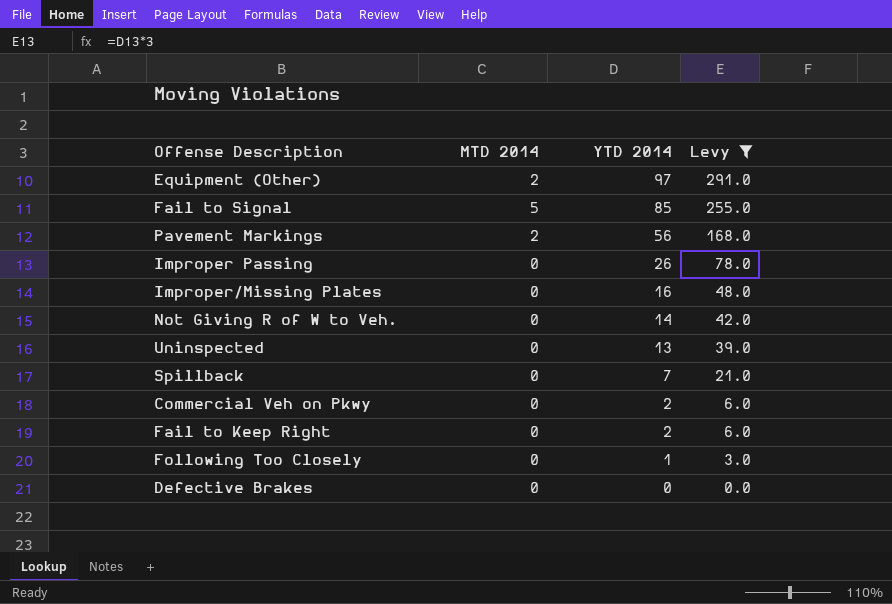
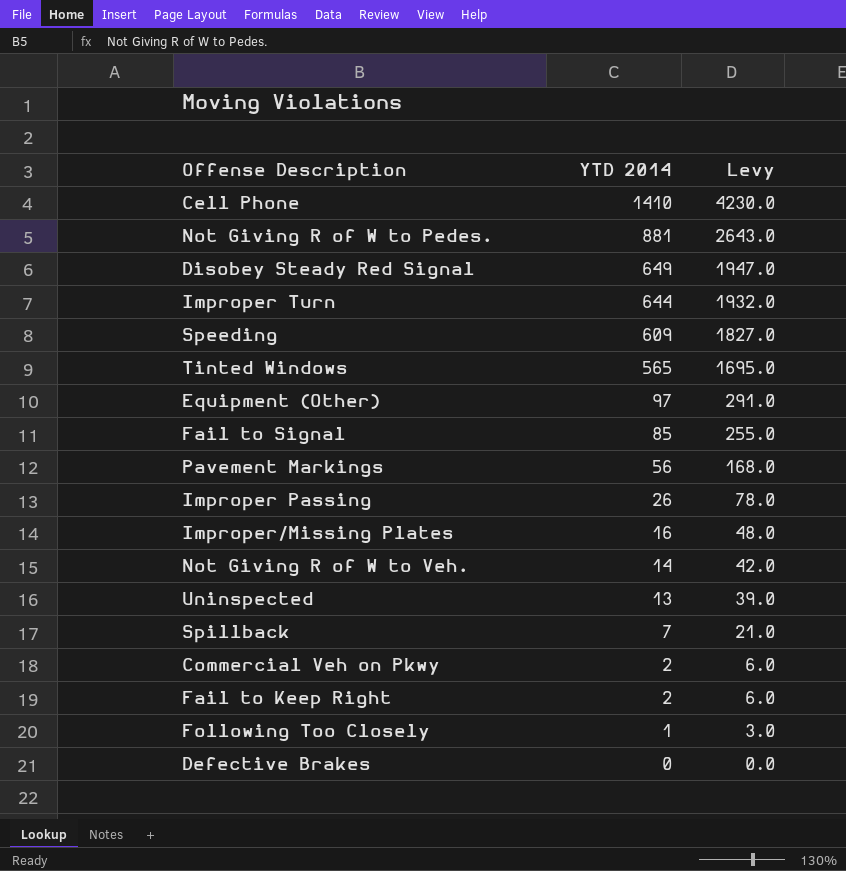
filter: Levy <= 291.0 -> none
column MTD 2014 | position: 2 -> none

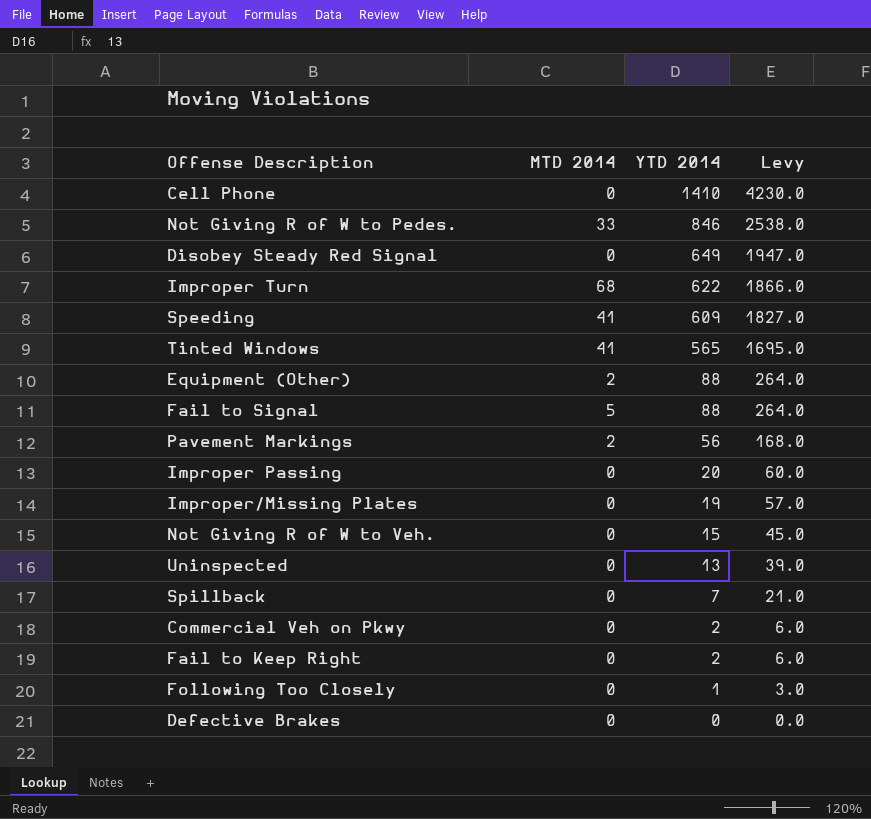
column MTD 2014 | position: none -> 2
Not Giving R of W to Pedes. | YTD 2014: 881 -> 846
Not Giving R of W to Pedes. | Levy: 2643.0 -> 2538.0
Improper Turn | YTD 2014: 644 -> 622
Improper Turn | Levy: 1932.0 -> 1866.0
Equipment (Other) | YTD 2014: 97 -> 88
Equipment (Other) | Levy: 291.0 -> 264.0
Fail to Signal | YTD 2014: 85 -> 88
Fail to Signal | Levy: 255.0 -> 264.0
Improper Passing | YTD 2014: 26 -> 20
Improper Passing | Levy: 78.0 -> 60.0
Improper/Missing Plates | YTD 2014: 16 -> 19
Improper/Missing Plates | Levy: 48.0 -> 57.0
Not Giving R of W to Veh. | YTD 2014: 14 -> 15
Not Giving R of W to Veh. | Levy: 42.0 -> 45.0

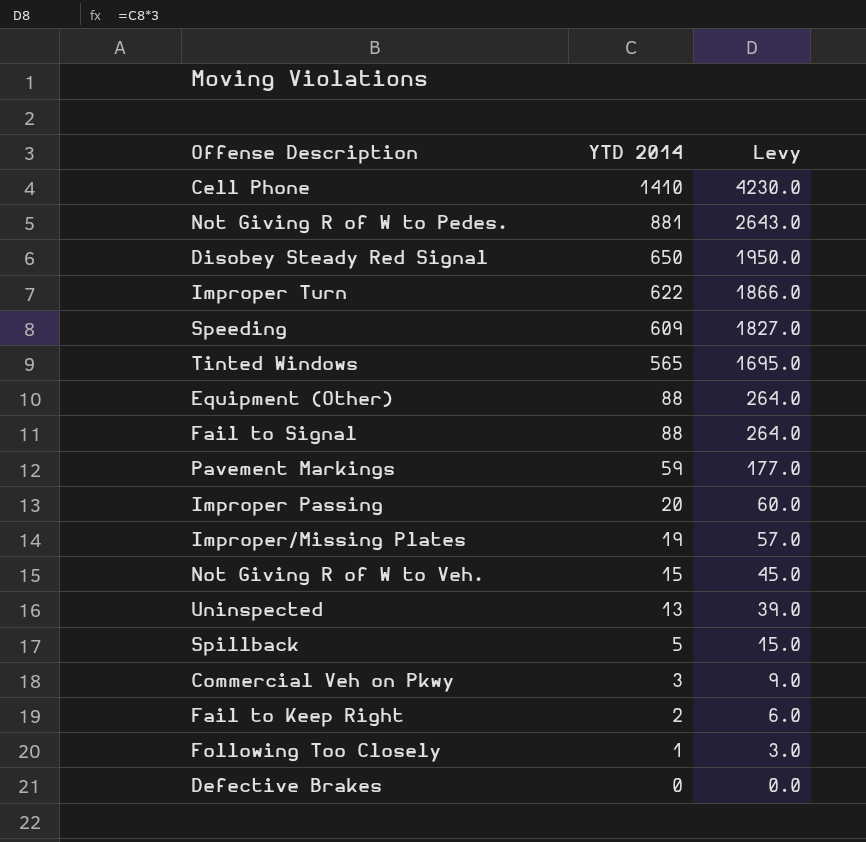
column MTD 2014 | position: 2 -> none
Not Giving R of W to Pedes. | YTD 2014: 846 -> 881
Not Giving R of W to Pedes. | Levy: 2538.0 -> 2643.0
Disobey Steady Red Signal | YTD 2014: 649 -> 650
Disobey Steady Red Signal | Levy: 1947.0 -> 1950.0
Pavement Markings | YTD 2014: 56 -> 59
Pavement Markings | Levy: 168.0 -> 177.0
Spillback | YTD 2014: 7 -> 5
Spillback | Levy: 21.0 -> 15.0
Commercial Veh on Pkwy | YTD 2014: 2 -> 3
Commercial Veh on Pkwy | Levy: 6.0 -> 9.0

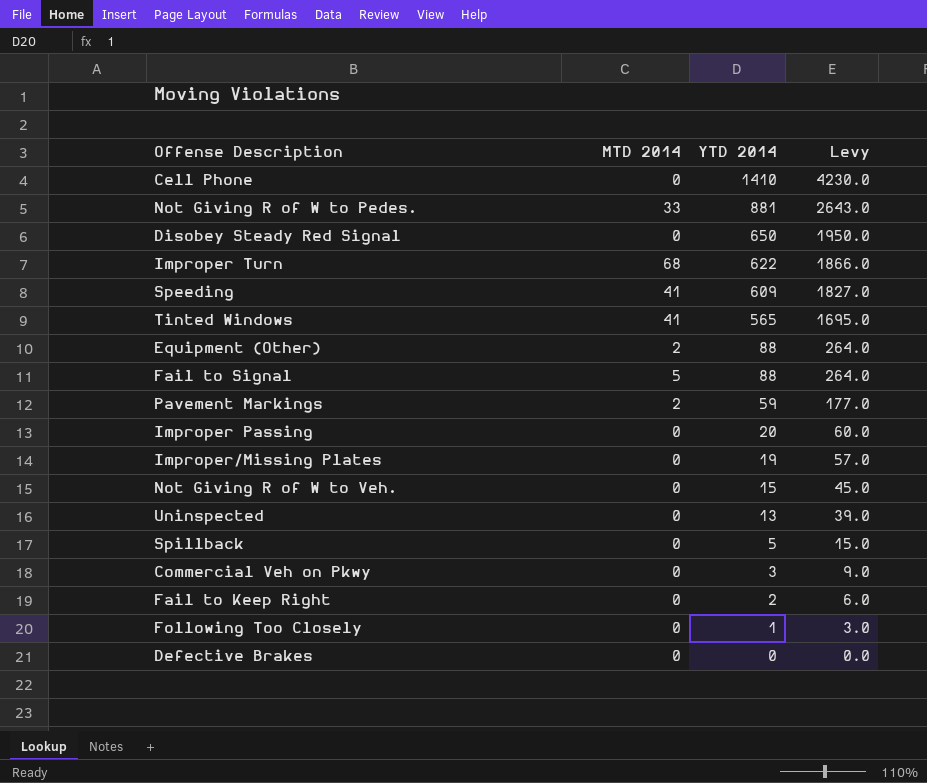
column MTD 2014 | position: none -> 2

